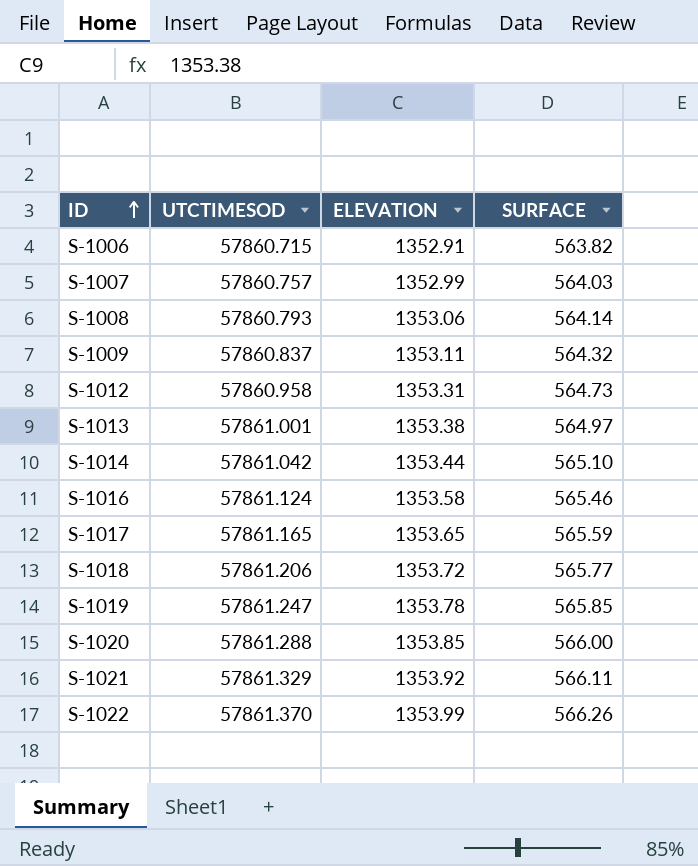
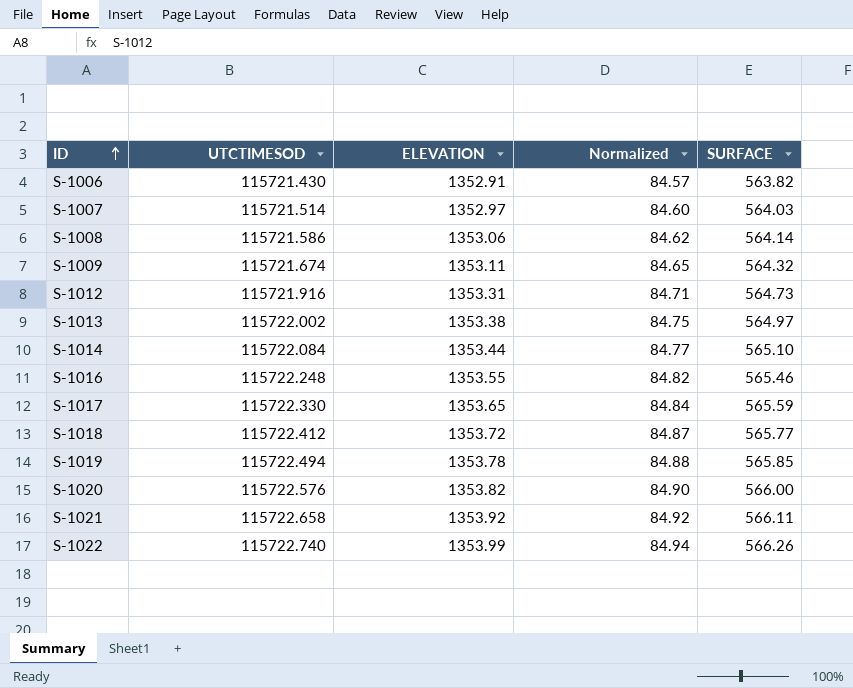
column Normalized | formula: none -> [SURFACE] * 0.15
S-1006 | UTCTIMESOD: 57860.715 -> 115721.430
S-1007 | UTCTIMESOD: 57860.757 -> 115721.514
S-1007 | ELEVATION: 1352.99 -> 1352.97
S-1008 | UTCTIMESOD: 57860.793 -> 115721.586
S-1009 | UTCTIMESOD: 57860.837 -> 115721.674
S-1012 | UTCTIMESOD: 57860.958 -> 115721.916
S-1013 | UTCTIMESOD: 57861.001 -> 115722.002
S-1014 | UTCTIMESOD: 57861.042 -> 115722.084
S-1016 | UTCTIMESOD: 57861.124 -> 115722.248
S-1016 | ELEVATION: 1353.58 -> 1353.55
S-1017 | UTCTIMESOD: 57861.165 -> 115722.330
S-1018 | UTCTIMESOD: 57861.206 -> 115722.412
S-1019 | UTCTIMESOD: 57861.247 -> 115722.494
S-1020 | UTCTIMESOD: 57861.288 -> 115722.576
S-1020 | ELEVATION: 1353.85 -> 1353.82
S-1021 | UTCTIMESOD: 57861.329 -> 115722.658
S-1022 | UTCTIMESOD: 57861.370 -> 115722.740

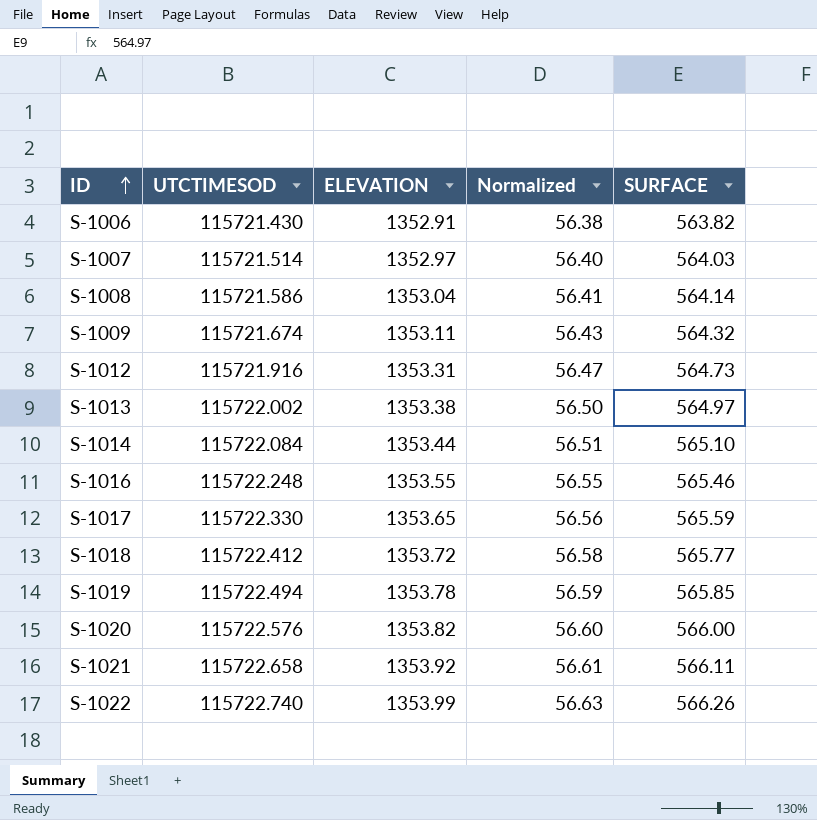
column Normalized | formula: [SURFACE] * 0.15 -> [SURFACE] * 0.1
S-1008 | ELEVATION: 1353.06 -> 1353.04

